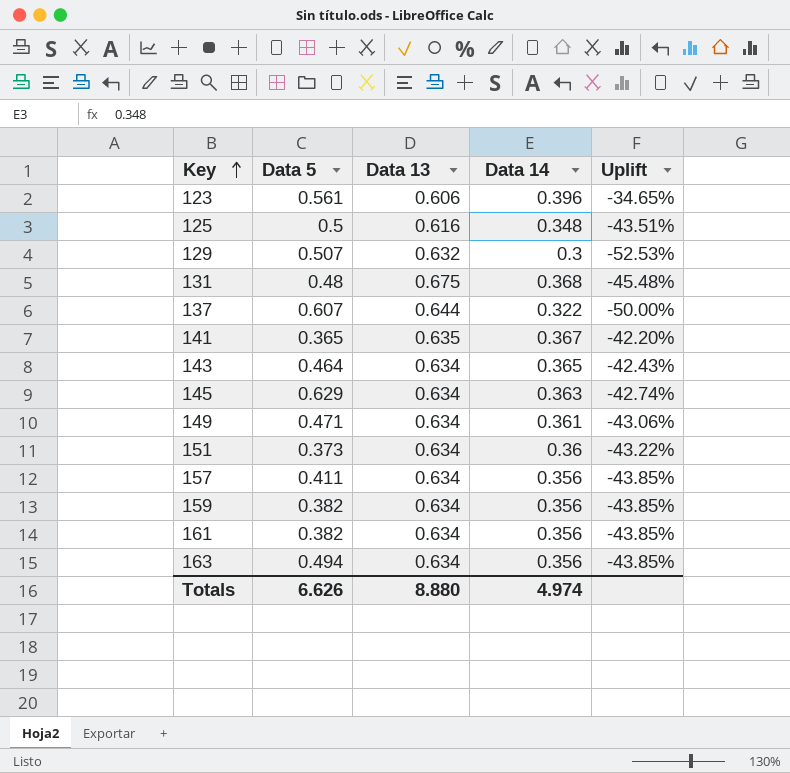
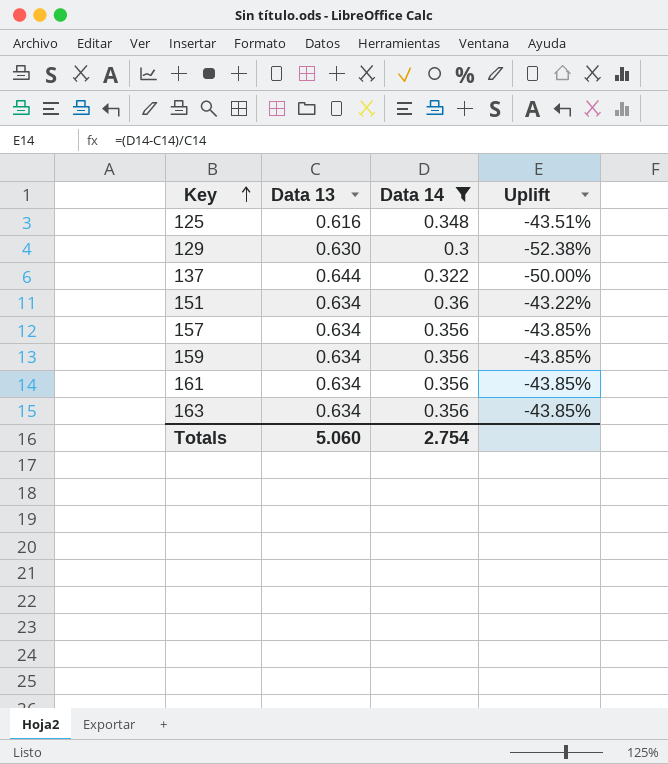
filter: none -> Data 14 <= 0.36
column Data 5 | position: 2 -> none
129 | Data 13: 0.632 -> 0.630
129 | Uplift: -52.53% -> -52.38%
Totals | Data 13: 8.880 -> 5.060
Totals | Data 14: 4.974 -> 2.754

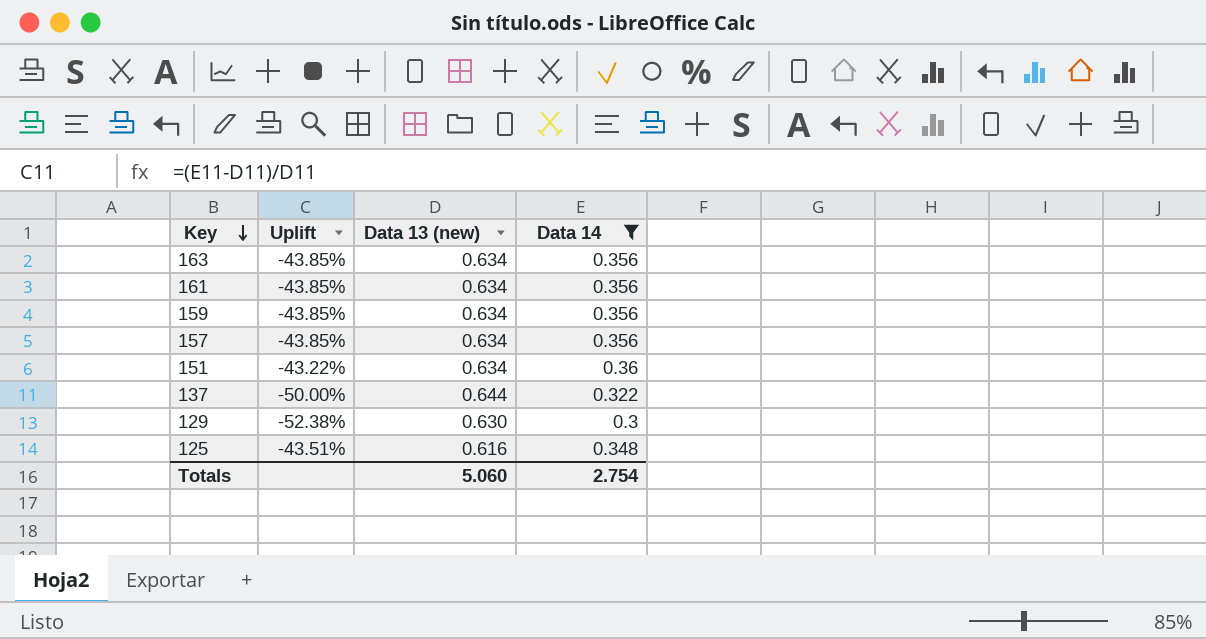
row order: Key ascending -> Key descending
column Uplift | position: 4 -> 2
column name: Data 13 -> Data 13 (new)

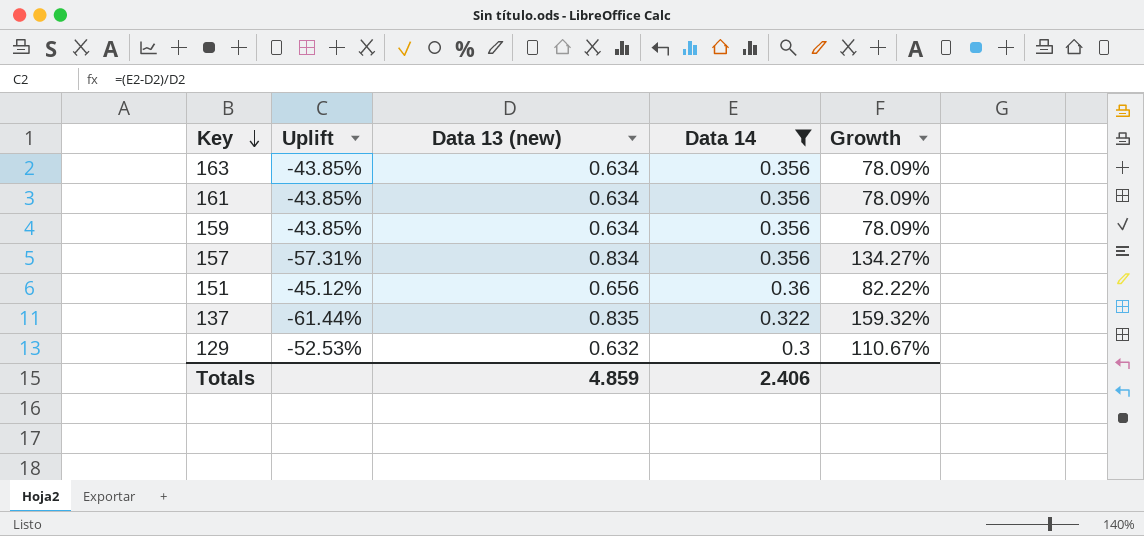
column Growth | formula: none -> ([Data 13 (new)] - [Data 14]) / [Data 14]
row 125: -43.51% | 0.616 | 0.348 -> none
157 | Uplift: -43.85% -> -57.31%
157 | Data 13 (new): 0.634 -> 0.834
151 | Uplift: -43.22% -> -45.12%
151 | Data 13 (new): 0.634 -> 0.656
137 | Uplift: -50.00% -> -61.44%
137 | Data 13 (new): 0.644 -> 0.835
129 | Uplift: -52.38% -> -52.53%
129 | Data 13 (new): 0.630 -> 0.632
Totals | Data 13 (new): 5.060 -> 4.859
Totals | Data 14: 2.754 -> 2.406

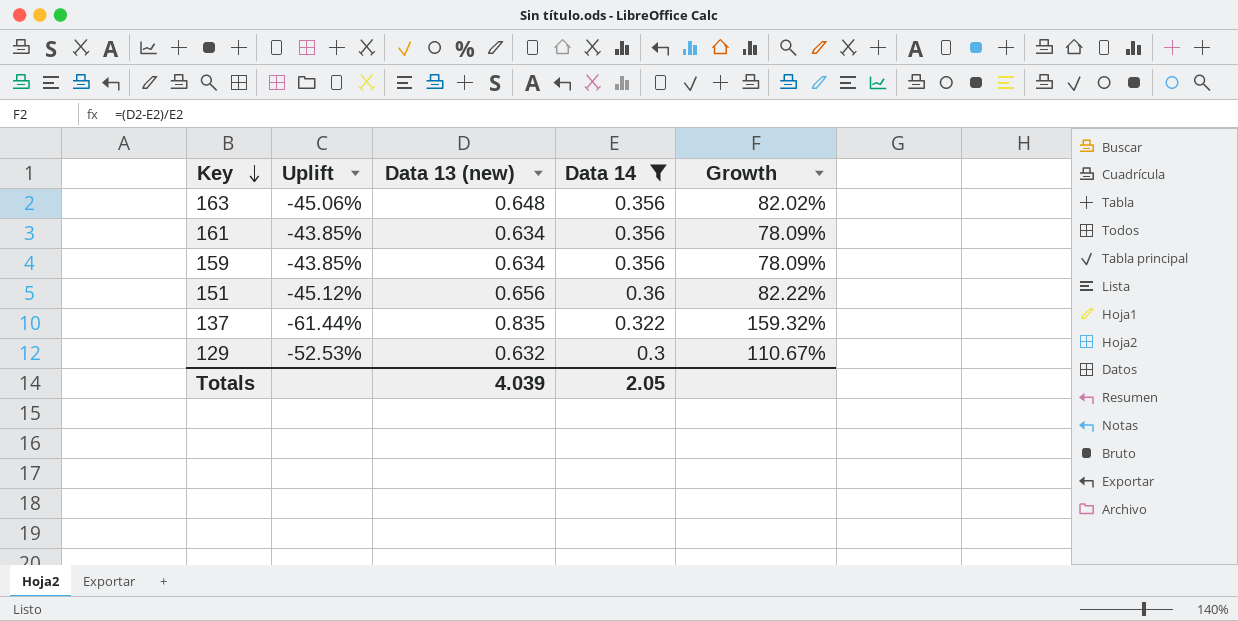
row 157: -57.31% | 0.834 | 0.356 | 134.27% -> none
163 | Uplift: -43.85% -> -45.06%
163 | Data 13 (new): 0.634 -> 0.648
163 | Growth: 78.09% -> 82.02%
Totals | Data 13 (new): 4.859 -> 4.039
Totals | Data 14: 2.406 -> 2.05

